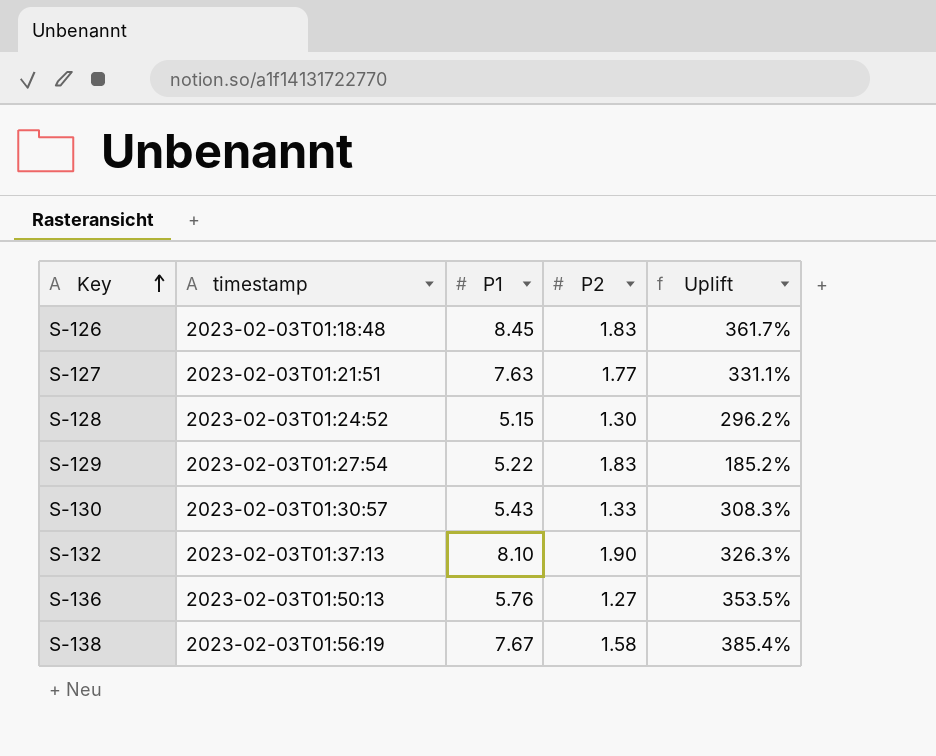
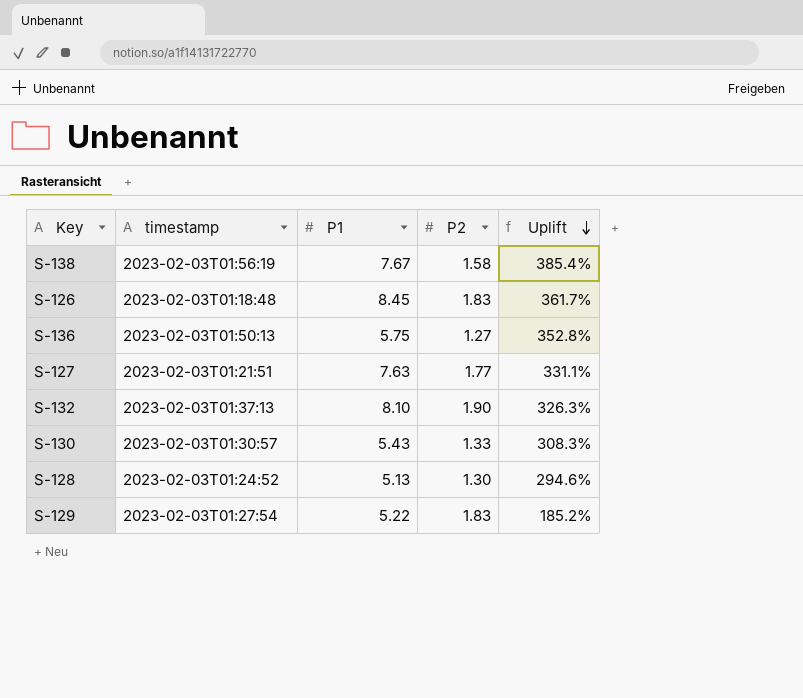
row order: Key ascending -> Uplift descending
S-136 | P1: 5.76 -> 5.75
S-136 | Uplift: 353.5% -> 352.8%
S-128 | P1: 5.15 -> 5.13
S-128 | Uplift: 296.2% -> 294.6%

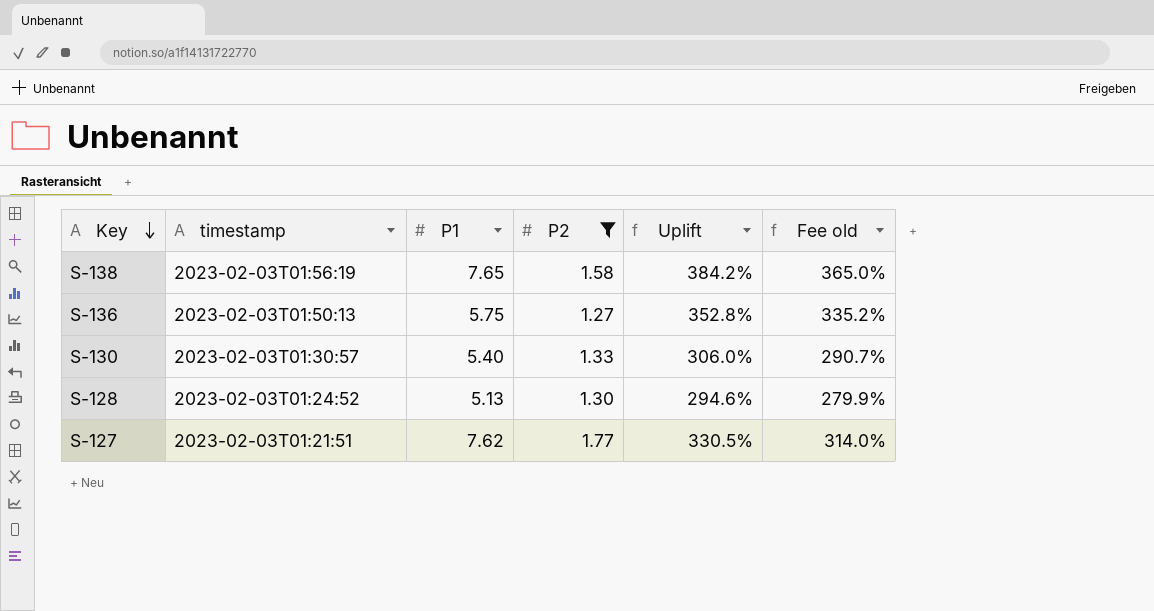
filter: none -> P2 <= 1.77
row order: Uplift descending -> Key descending
column Fee old | formula: none -> [Uplift] * 0.95
S-138 | P1: 7.67 -> 7.65
S-138 | Uplift: 385.4% -> 384.2%
S-130 | P1: 5.43 -> 5.40
S-130 | Uplift: 308.3% -> 306.0%
S-127 | P1: 7.63 -> 7.62
S-127 | Uplift: 331.1% -> 330.5%

